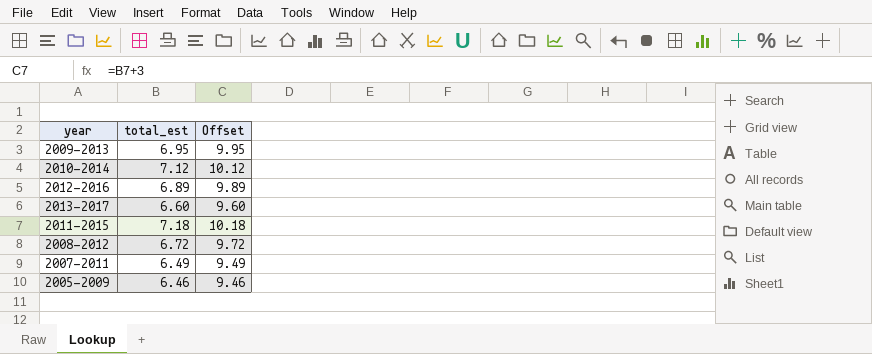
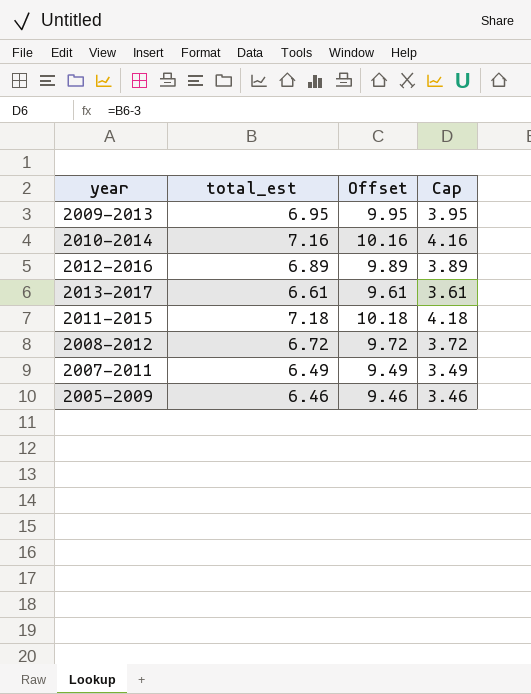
column Cap | formula: none -> [total_est] - 3
2010-2014 | total_est: 7.12 -> 7.16
2010-2014 | Offset: 10.12 -> 10.16
2013-2017 | total_est: 6.60 -> 6.61
2013-2017 | Offset: 9.60 -> 9.61

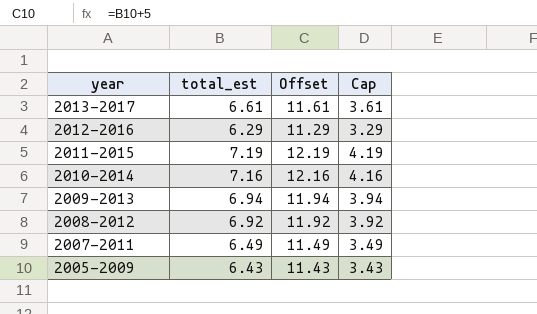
row order: none -> year descending
column Offset | formula: [total_est] + 3 -> [total_est] + 5
2012-2016 | total_est: 6.89 -> 6.29
2012-2016 | Cap: 3.89 -> 3.29
2011-2015 | total_est: 7.18 -> 7.19
2011-2015 | Cap: 4.18 -> 4.19
2009-2013 | total_est: 6.95 -> 6.94
2009-2013 | Cap: 3.95 -> 3.94
2008-2012 | total_est: 6.72 -> 6.92
2008-2012 | Cap: 3.72 -> 3.92
2005-2009 | total_est: 6.46 -> 6.43
2005-2009 | Cap: 3.46 -> 3.43

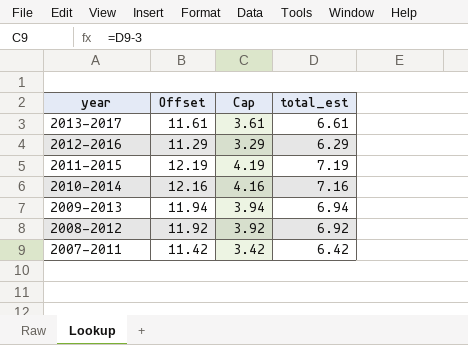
column total_est | position: 2 -> 4
row 2005-2009: 6.43 | 11.43 | 3.43 -> none
2007-2011 | Offset: 11.49 -> 11.42
2007-2011 | Cap: 3.49 -> 3.42
2007-2011 | total_est: 6.49 -> 6.42

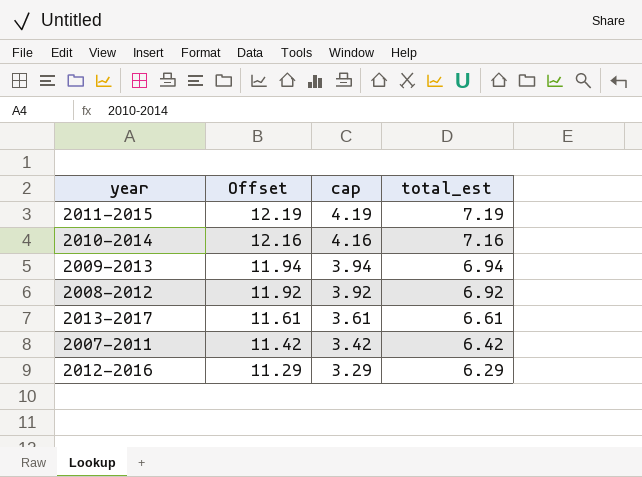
row order: year descending -> Offset descending
column name: Cap -> cap

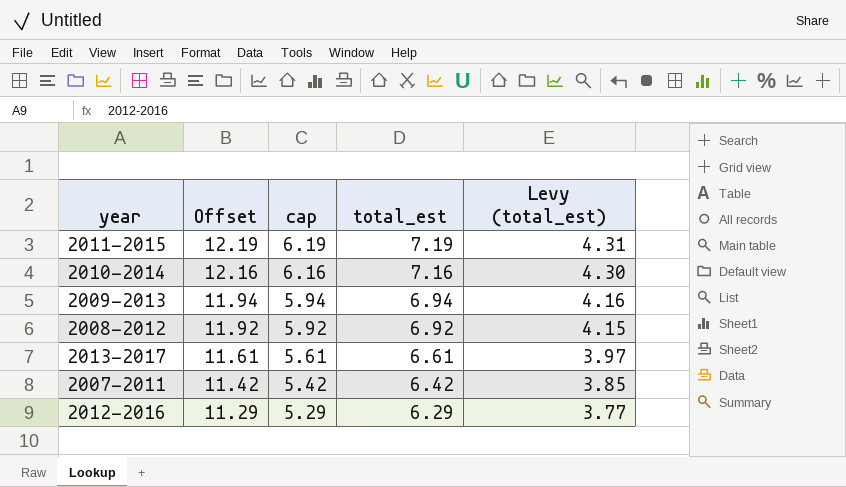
column cap | formula: [total_est] - 3 -> [total_est] - 1
column Levy (total_est) | formula: none -> [total_est] * 0.6

